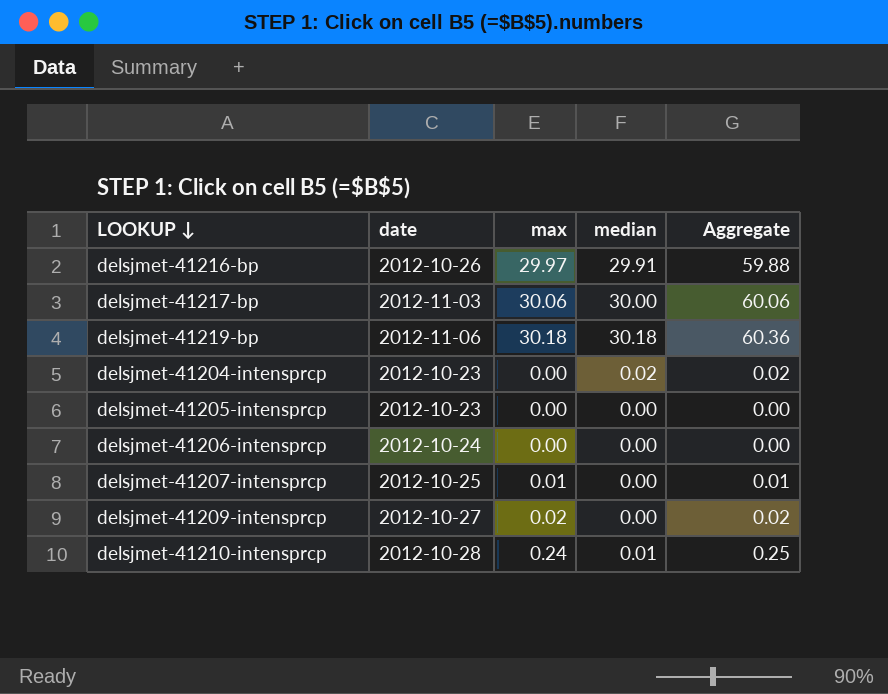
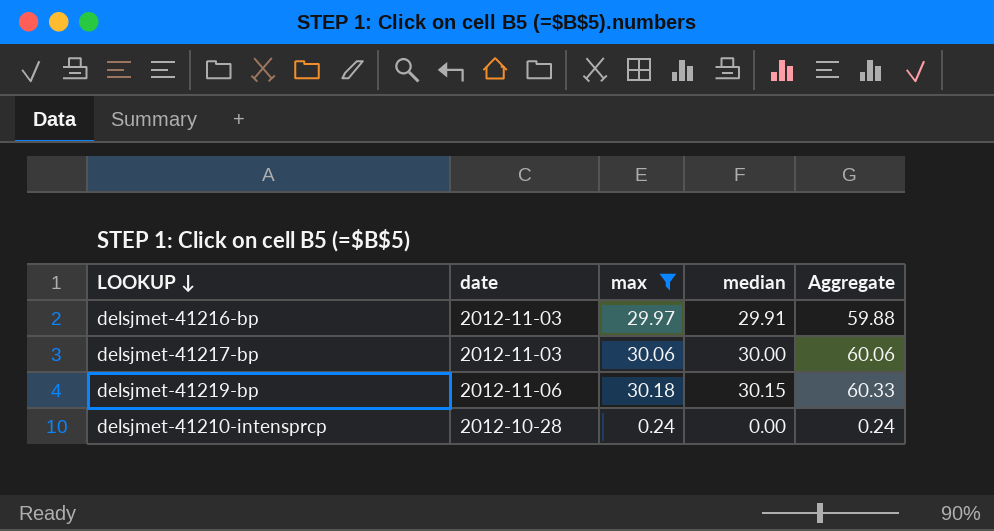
filter: none -> max >= 0.24
delsjmet-41216-bp | date: 2012-10-26 -> 2012-11-03
delsjmet-41219-bp | median: 30.18 -> 30.15
delsjmet-41219-bp | Aggregate: 60.36 -> 60.33
delsjmet-41210-intensprcp | median: 0.01 -> 0.00
delsjmet-41210-intensprcp | Aggregate: 0.25 -> 0.24

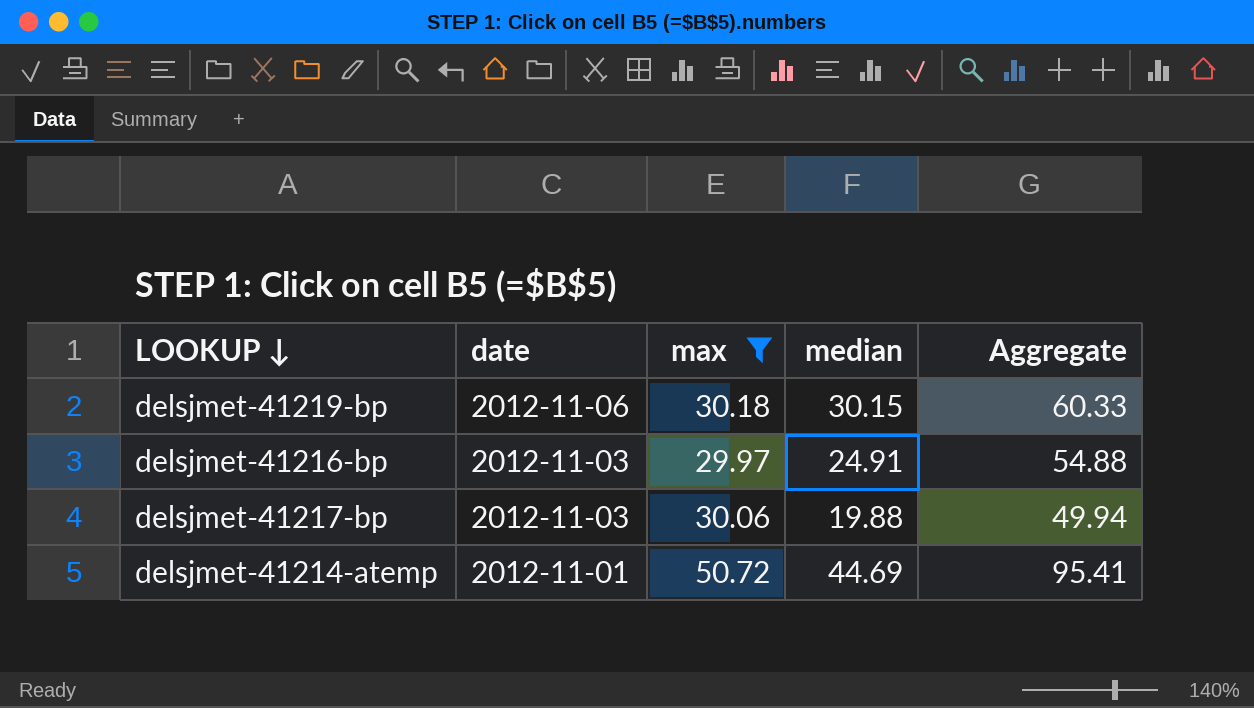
row order: none -> date descending
row delsjmet-41210-intensprcp: 2012-10-28 | 0.24 | 0.00 | 0.24 -> none
delsjmet-41216-bp | median: 29.91 -> 24.91
delsjmet-41216-bp | Aggregate: 59.88 -> 54.88
delsjmet-41217-bp | median: 30.00 -> 19.88
delsjmet-41217-bp | Aggregate: 60.06 -> 49.94
row delsjmet-41214-atemp: none -> 2012-11-01 | 50.72 | 44.69 | 95.41

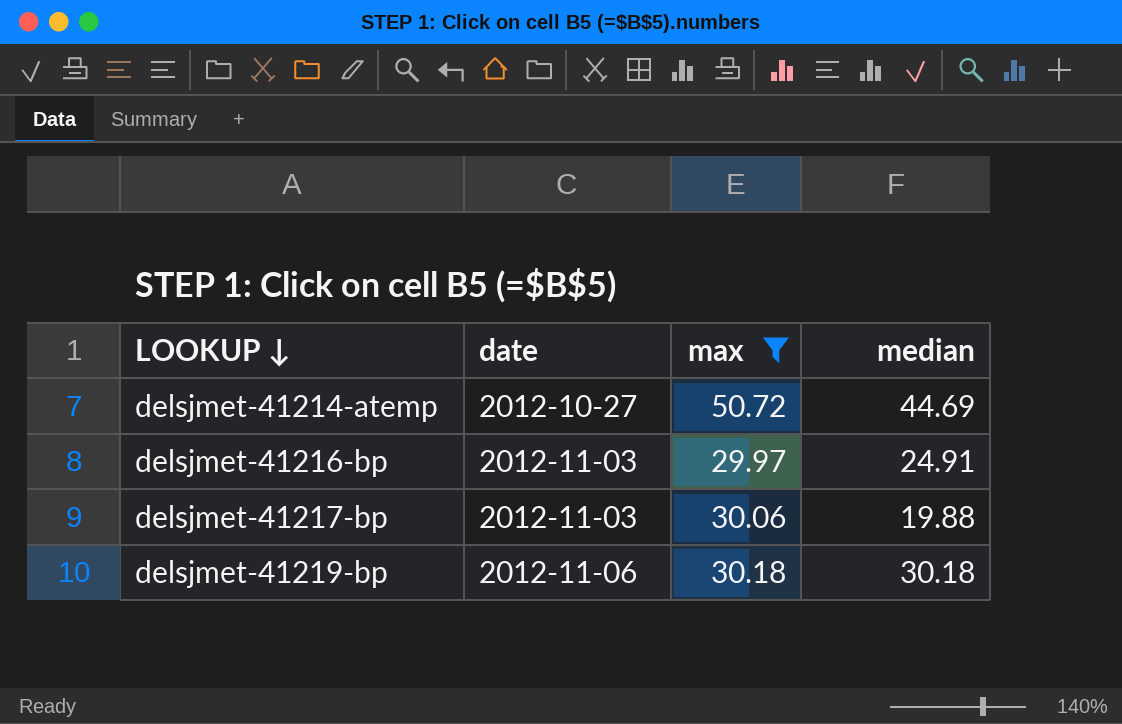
row order: date descending -> LOOKUP ↓ ascending
column Aggregate | formula: [max] + [median] -> none
delsjmet-41214-atemp | date: 2012-11-01 -> 2012-10-27
delsjmet-41219-bp | median: 30.15 -> 30.18

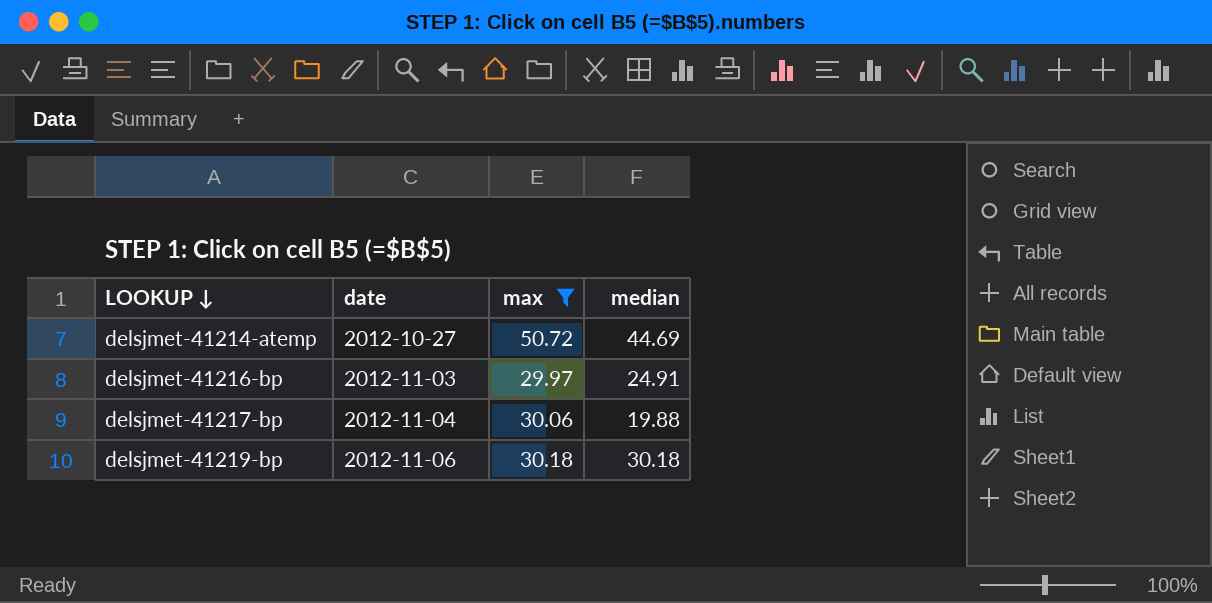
delsjmet-41217-bp | date: 2012-11-03 -> 2012-11-04

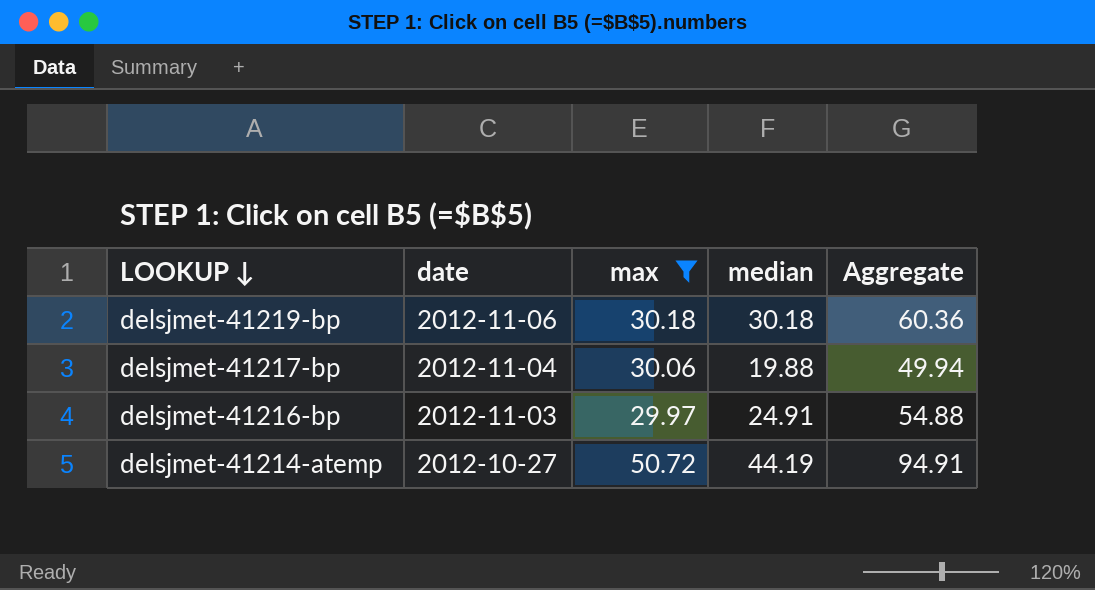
row order: LOOKUP ↓ ascending -> LOOKUP ↓ descending
column Aggregate | formula: none -> [max] + [median]
delsjmet-41214-atemp | median: 44.69 -> 44.19

